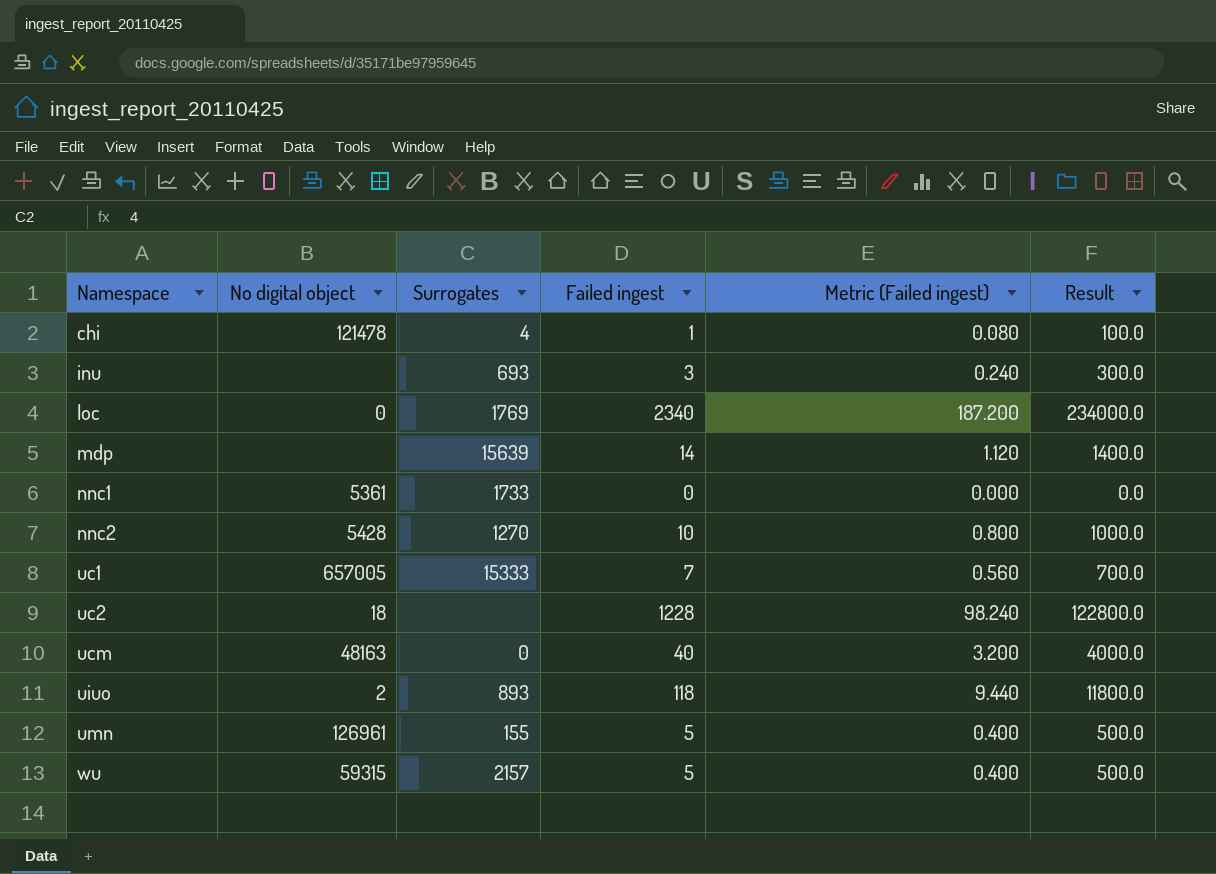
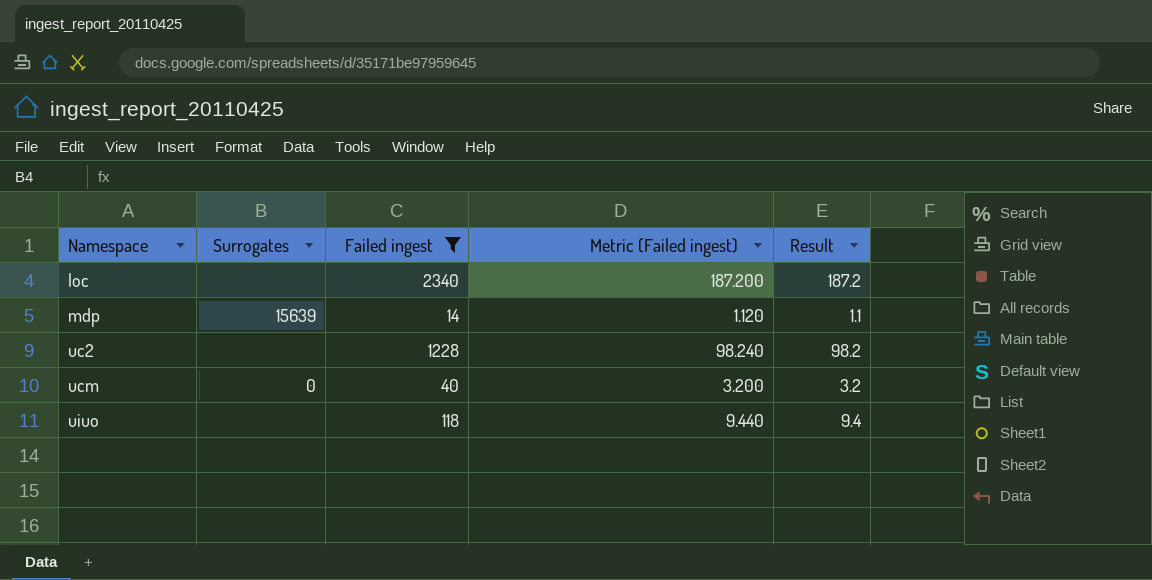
filter: none -> Failed ingest >= 14
column No digital object | position: 2 -> none
column Result | formula: [Failed ingest] * 100 -> [Failed ingest] * 0.08
loc | Surrogates: 1769 -> none
uiuo | Surrogates: 893 -> none

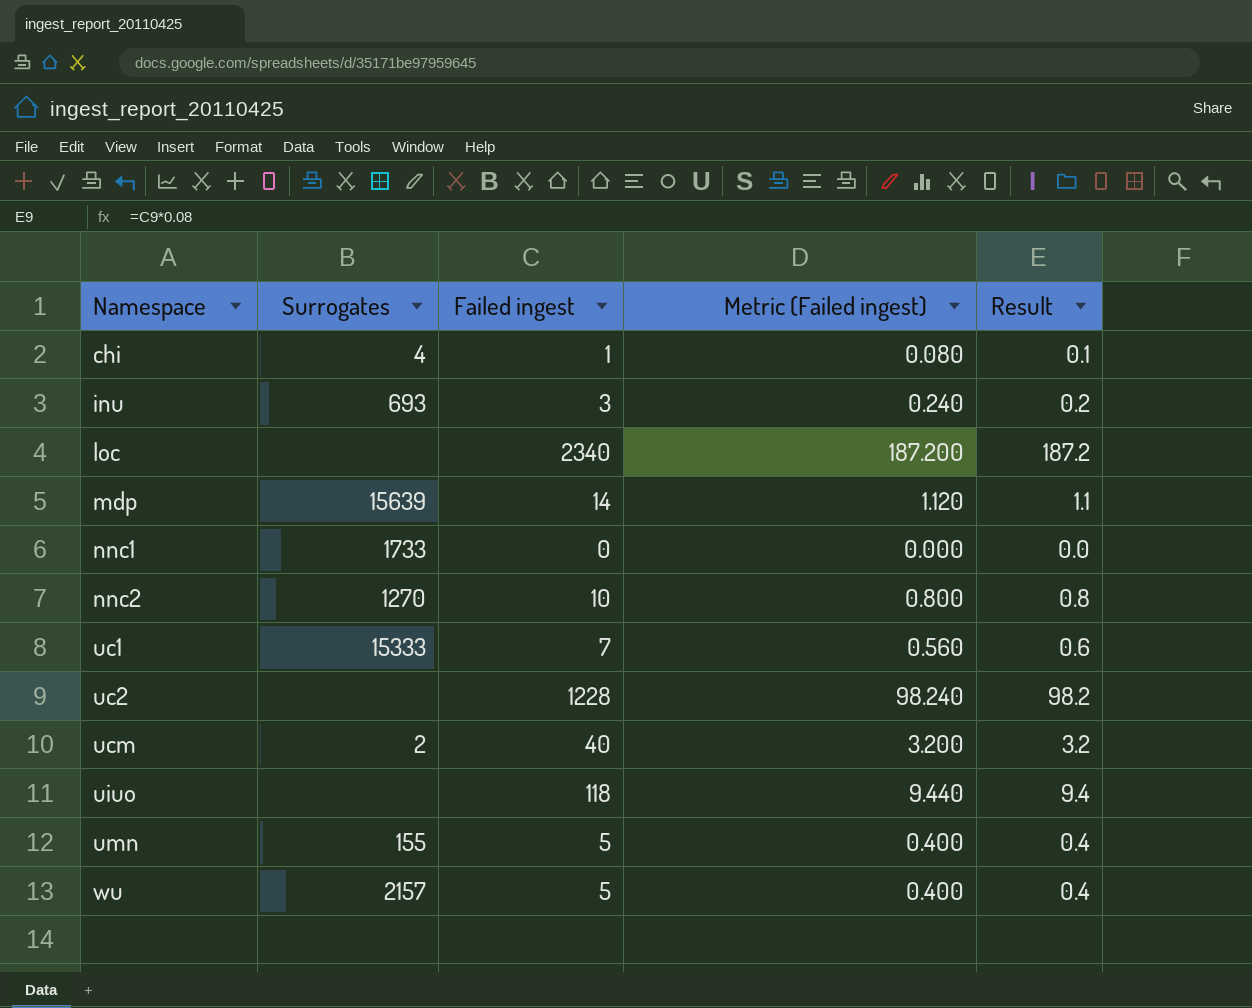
filter: Failed ingest >= 14 -> none
ucm | Surrogates: 0 -> 2

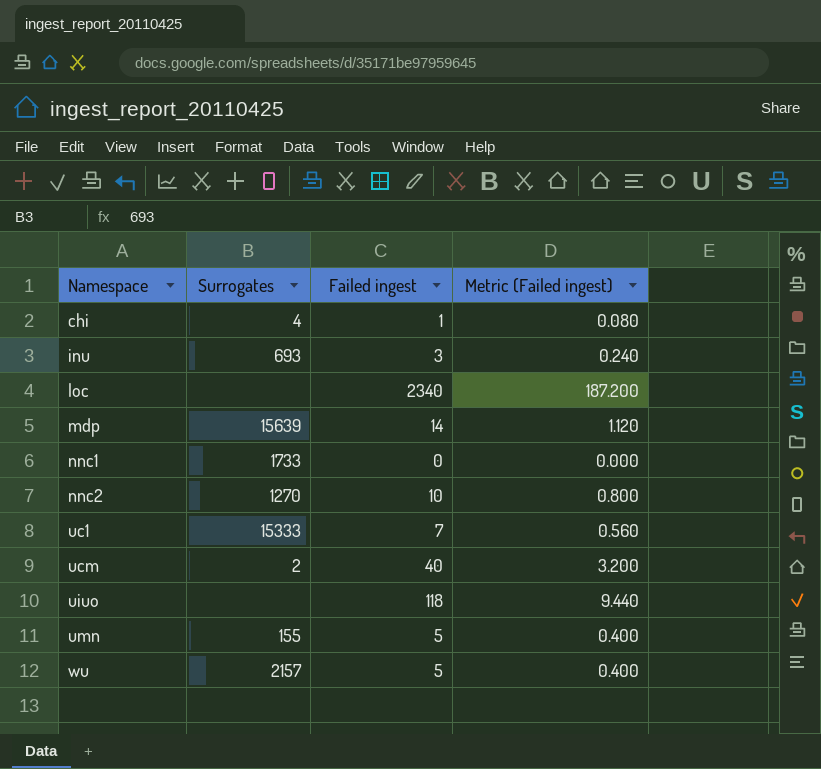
column Result | formula: [Failed ingest] * 0.08 -> none
row uc2: none | 1228 | 98.240 | 98.2 -> none

